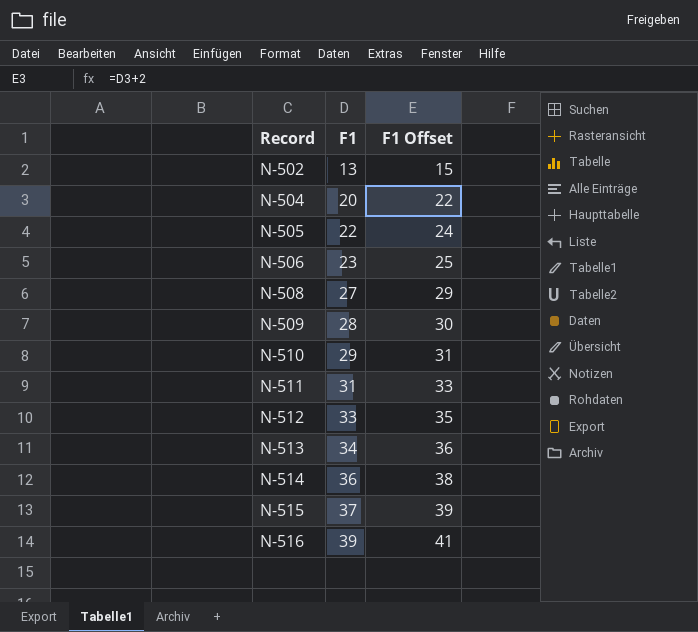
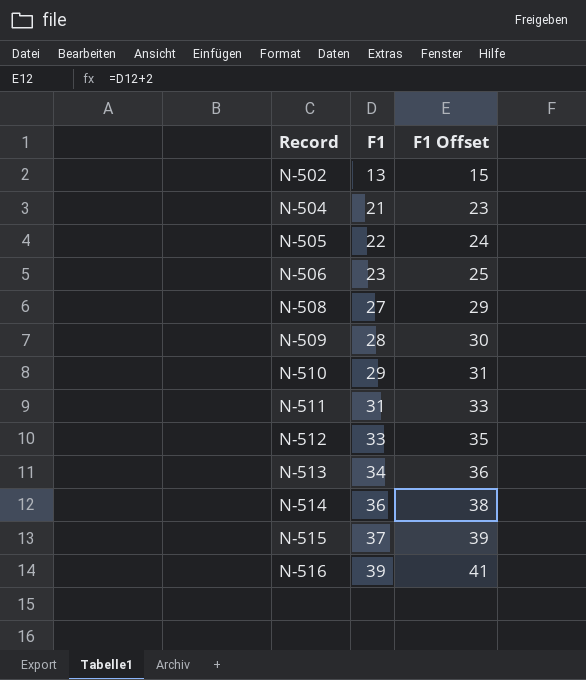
N-504 | F1: 20 -> 21
N-504 | F1 Offset: 22 -> 23

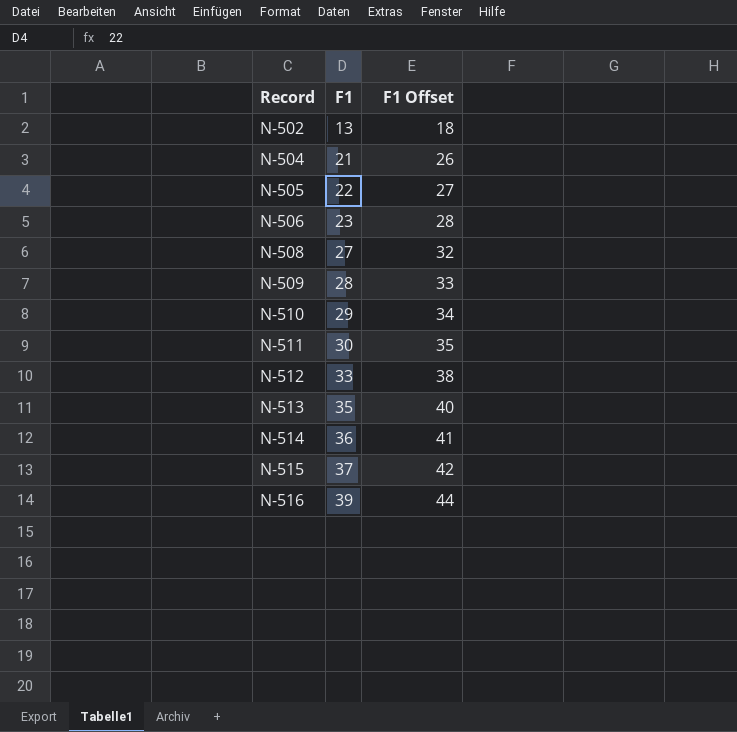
column F1 Offset | formula: [F1] + 2 -> [F1] + 5
N-511 | F1: 31 -> 30
N-513 | F1: 34 -> 35

